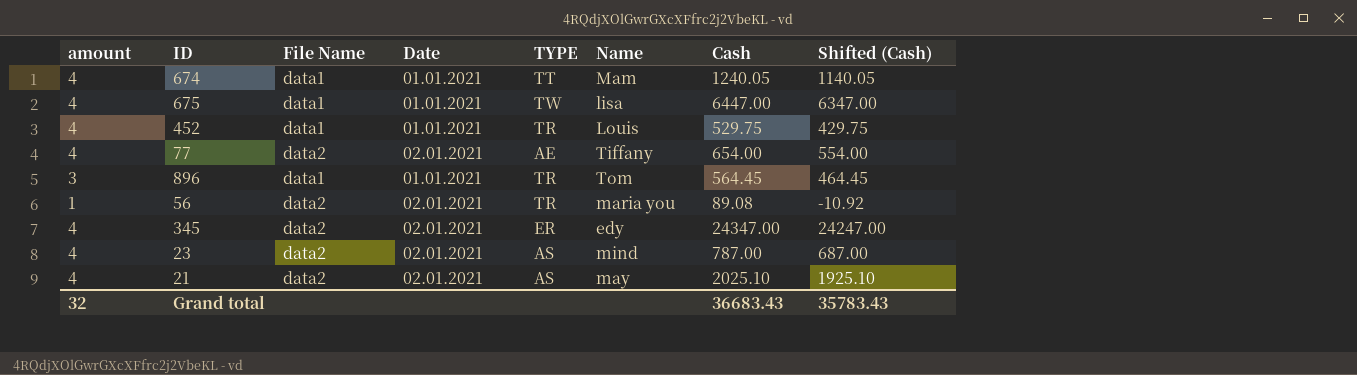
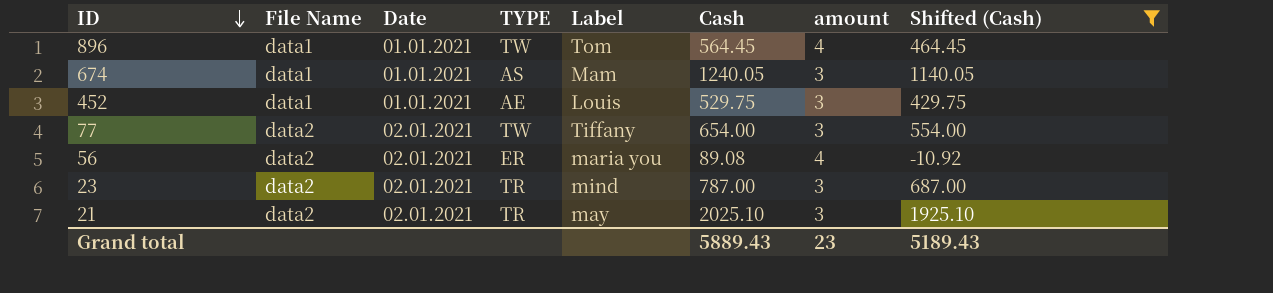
filter: none -> Shifted (Cash) <= 1925.10
row order: none -> ID descending
column name: Name -> Label
column amount | position: 1 -> 7
896 | TYPE: TR -> TW
896 | amount: 3 -> 4
674 | TYPE: TT -> AS
674 | amount: 4 -> 3
452 | TYPE: TR -> AE
452 | amount: 4 -> 3
77 | TYPE: AE -> TW
77 | amount: 4 -> 3
56 | TYPE: TR -> ER
56 | amount: 1 -> 4
23 | TYPE: AS -> TR
23 | amount: 4 -> 3
21 | TYPE: AS -> TR
21 | amount: 4 -> 3
Grand total | Cash: 36683.43 -> 5889.43
Grand total | amount: 32 -> 23
Grand total | Shifted (Cash): 35783.43 -> 5189.43

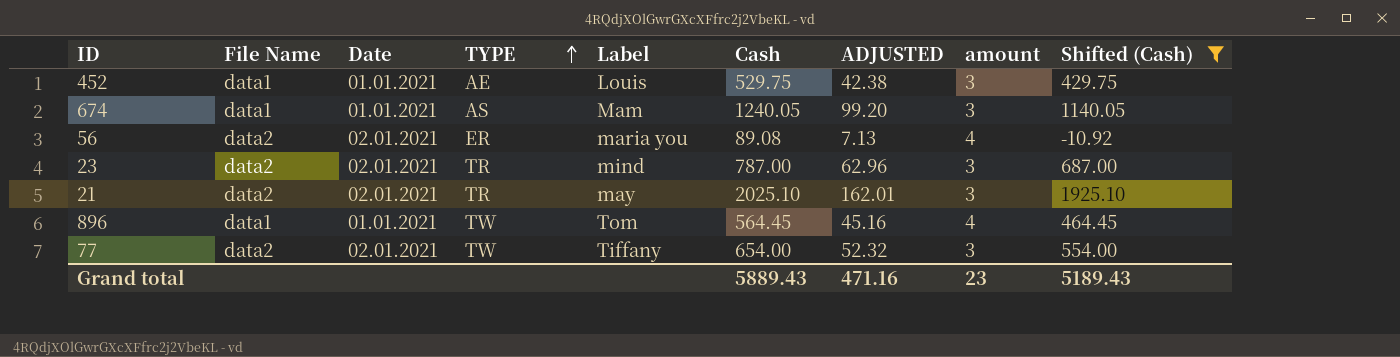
row order: ID descending -> TYPE ascending
column ADJUSTED | formula: none -> [Cash] * 0.08

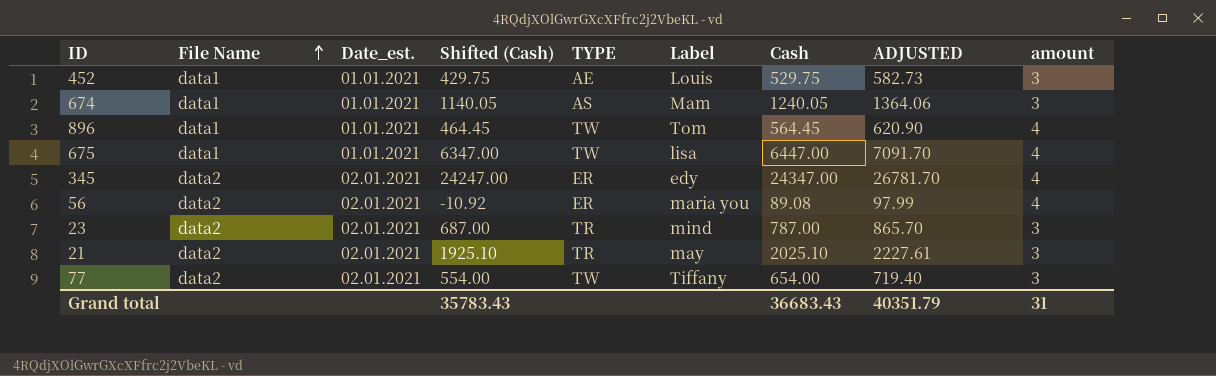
filter: Shifted (Cash) <= 1925.10 -> none
row order: TYPE ascending -> File Name ascending
column name: Date -> Date_est.
column Shifted (Cash) | position: 9 -> 4
column ADJUSTED | formula: [Cash] * 0.08 -> [Cash] * 1.1
Grand total | Shifted (Cash): 5189.43 -> 35783.43
Grand total | Cash: 5889.43 -> 36683.43
Grand total | ADJUSTED: 471.16 -> 40351.79
Grand total | amount: 23 -> 31

